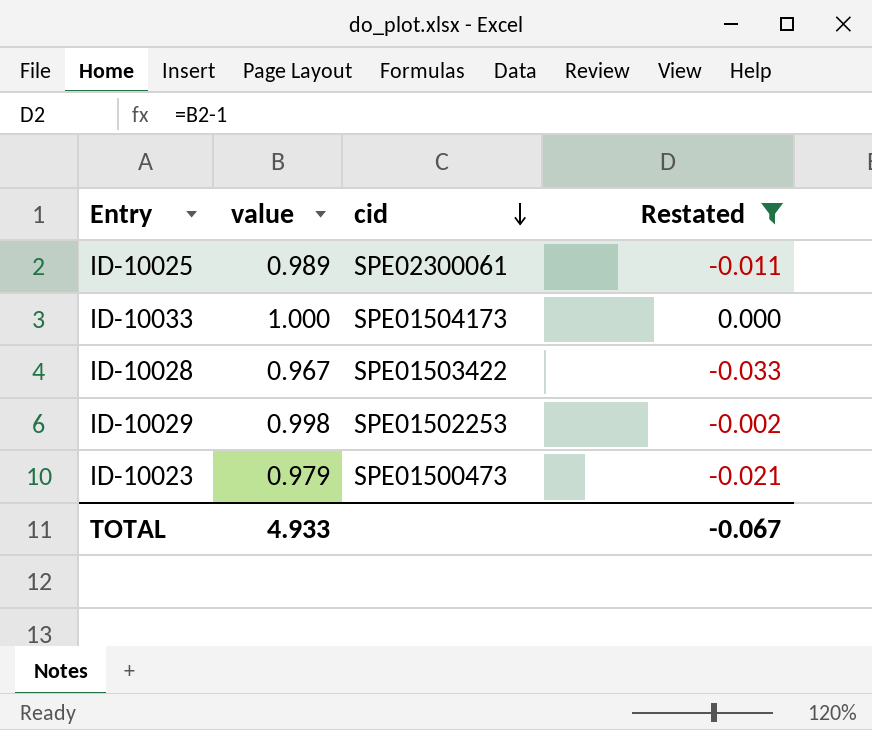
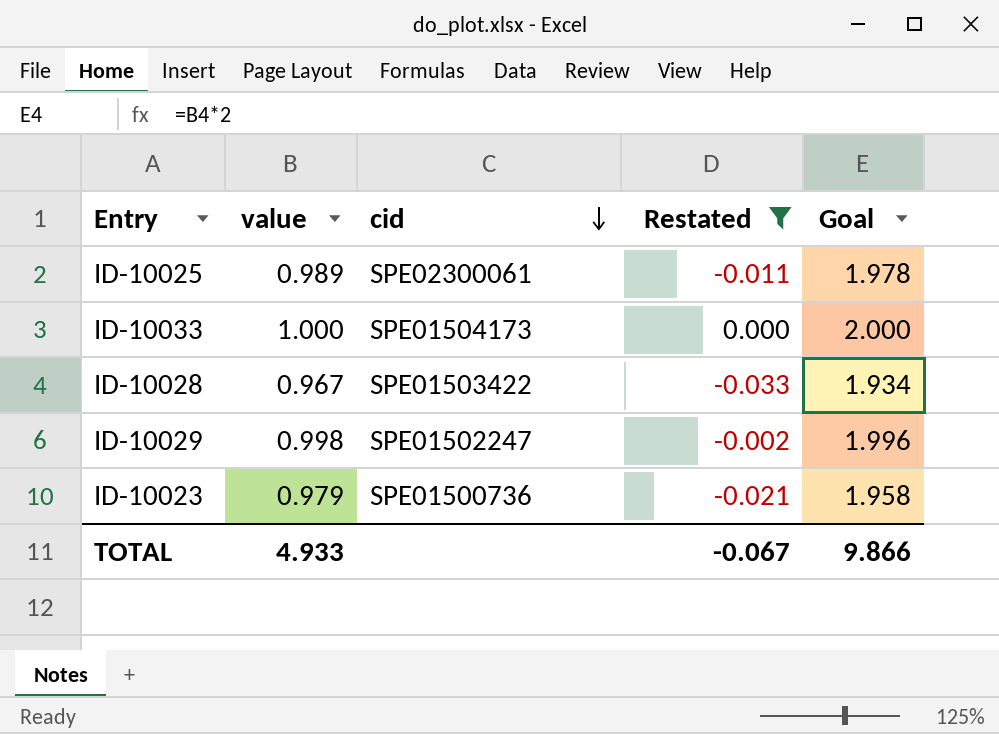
column Goal | formula: none -> [value] * 2
ID-10029 | cid: SPE01502253 -> SPE01502247
ID-10023 | cid: SPE01500473 -> SPE01500736

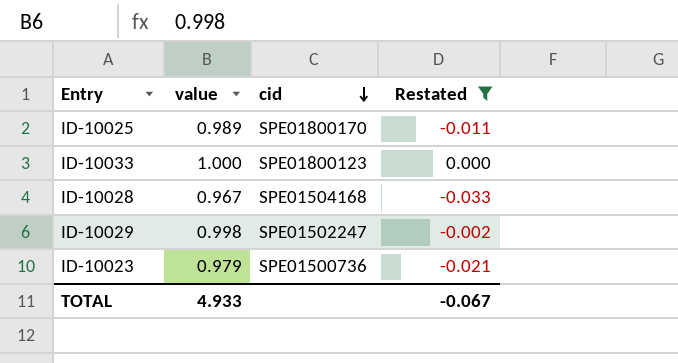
column Goal | formula: [value] * 2 -> none
ID-10025 | cid: SPE02300061 -> SPE01800170
ID-10033 | cid: SPE01504173 -> SPE01800123
ID-10028 | cid: SPE01503422 -> SPE01504168

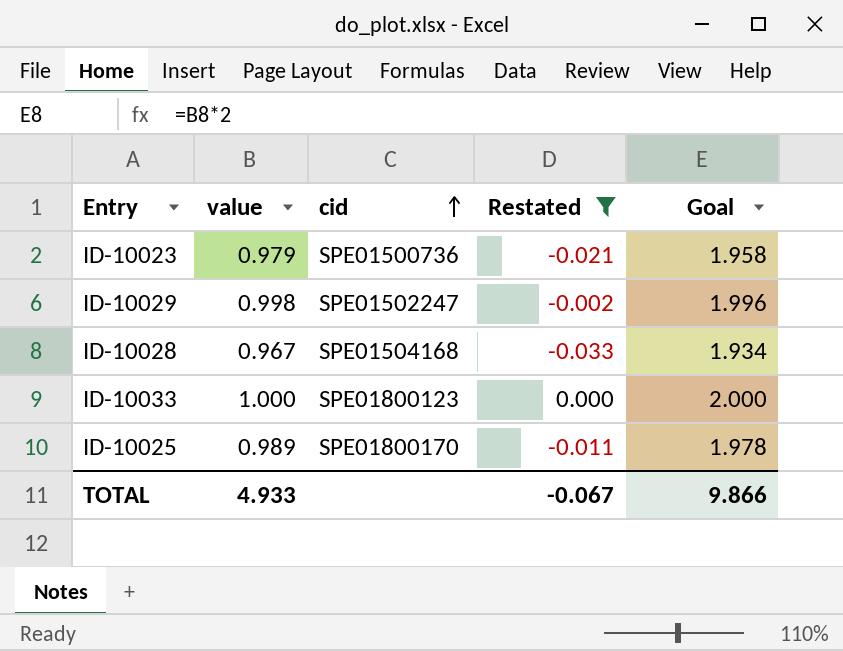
row order: cid descending -> cid ascending
column Goal | formula: none -> [value] * 2

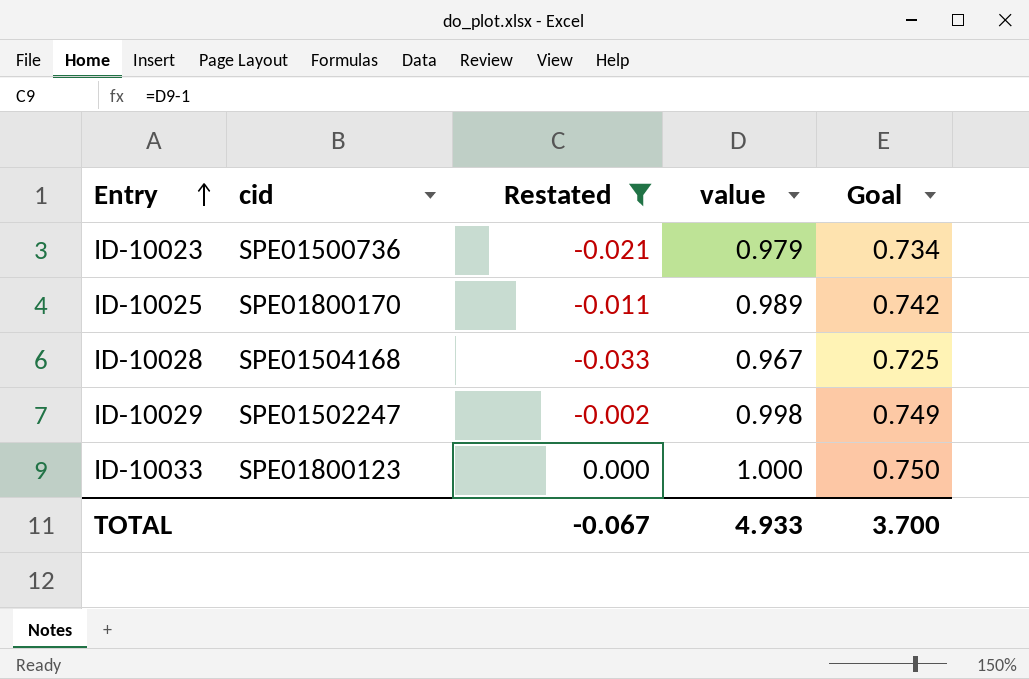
row order: cid ascending -> Entry ascending
column value | position: 2 -> 4
column Goal | formula: [value] * 2 -> [value] * 0.75
TOTAL | Goal: 9.866 -> 3.700

